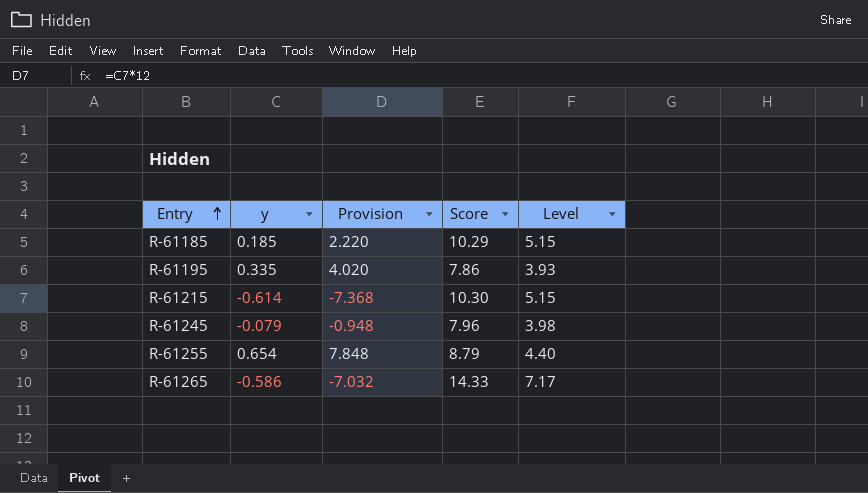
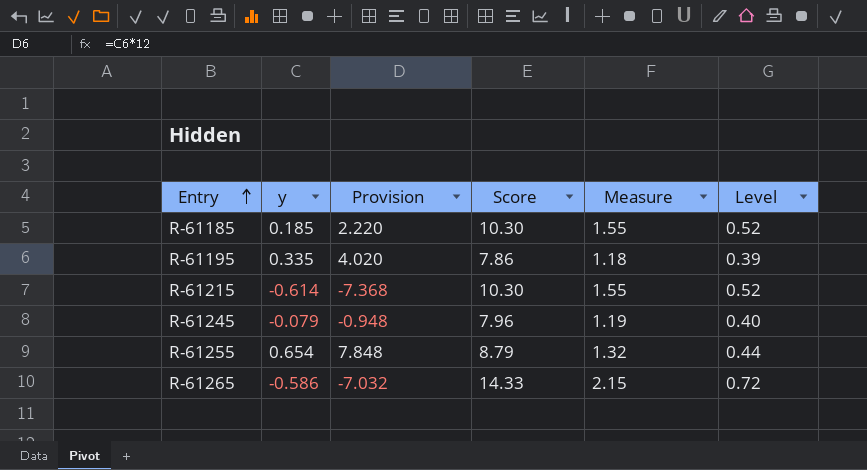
column Measure | formula: none -> [Score] * 0.15
column Level | formula: [Score] * 0.5 -> [Score] * 0.05
R-61185 | Score: 10.29 -> 10.30

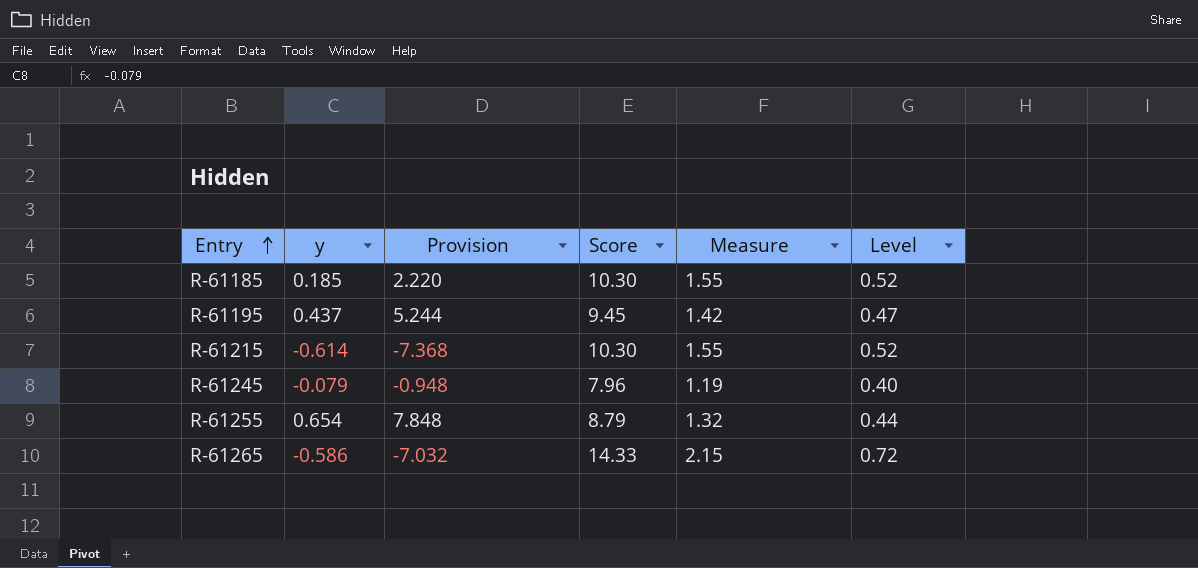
R-61195 | y: 0.335 -> 0.437
R-61195 | Provision: 4.020 -> 5.244
R-61195 | Score: 7.86 -> 9.45
R-61195 | Measure: 1.18 -> 1.42
R-61195 | Level: 0.39 -> 0.47

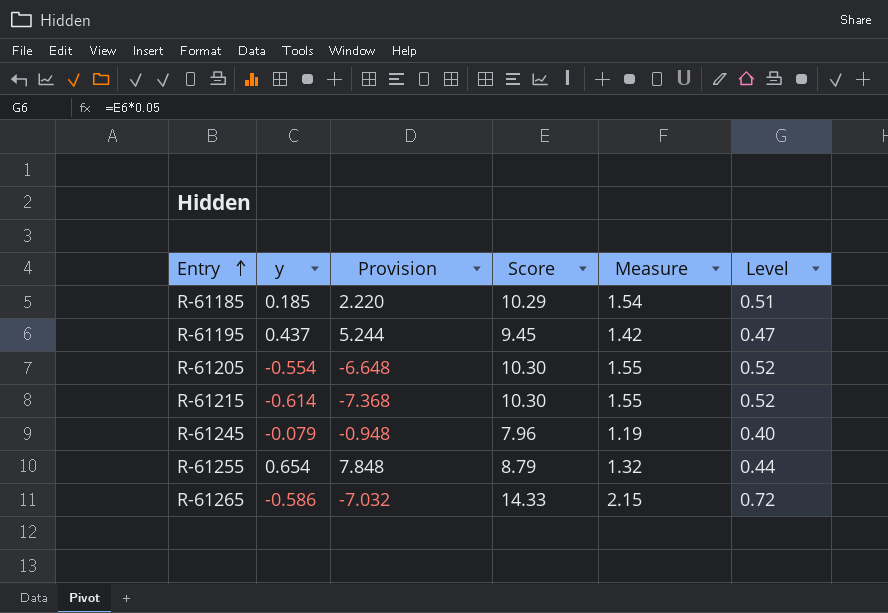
R-61185 | Score: 10.30 -> 10.29
R-61185 | Measure: 1.55 -> 1.54
R-61185 | Level: 0.52 -> 0.51
row R-61205: none -> -0.554 | -6.648 | 10.30 | 1.55 | 0.52

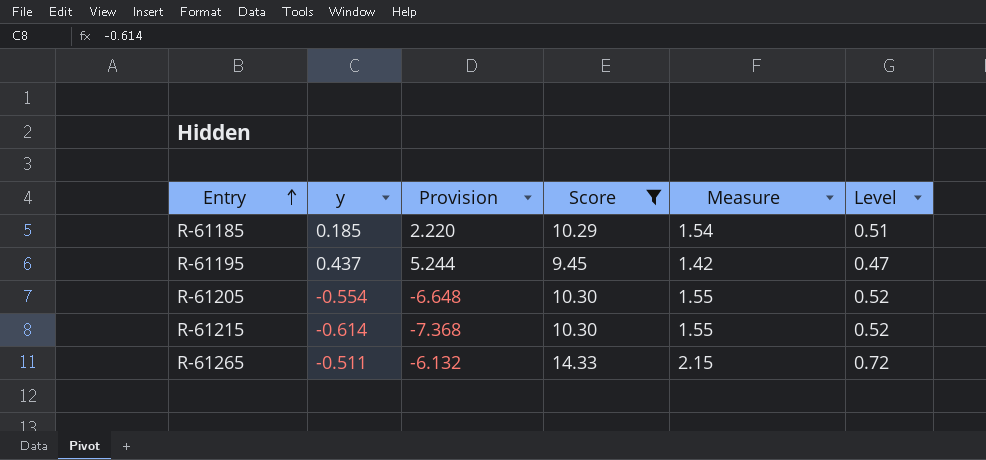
filter: none -> Score >= 9.45
R-61265 | y: -0.586 -> -0.511
R-61265 | Provision: -7.032 -> -6.132

